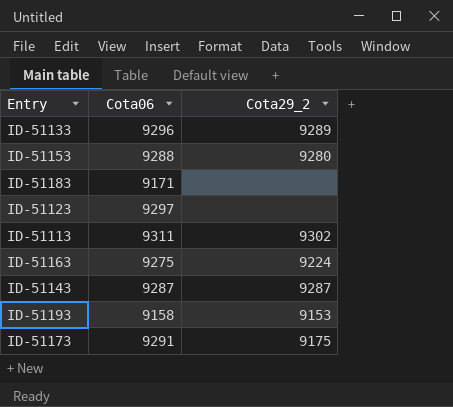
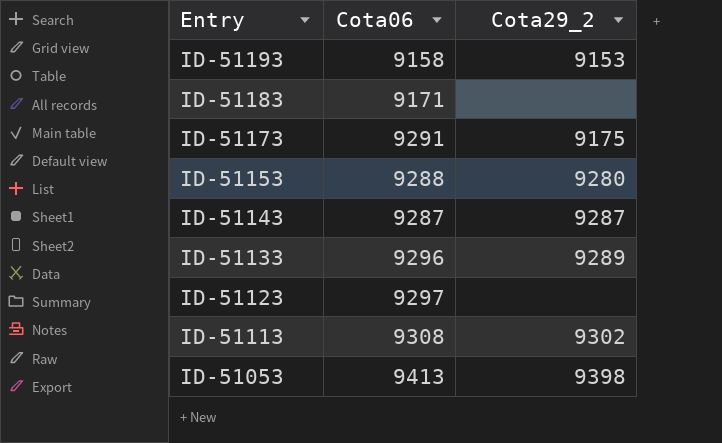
row order: none -> Entry descending
row ID-51163: 9275 | 9224 -> none
ID-51113 | Cota06: 9311 -> 9308
row ID-51053: none -> 9413 | 9398

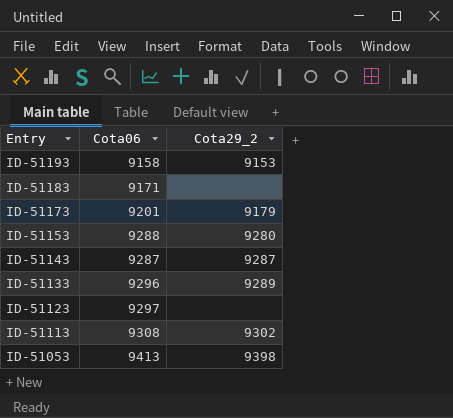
ID-51173 | Cota06: 9291 -> 9201
ID-51173 | Cota29_2: 9175 -> 9179

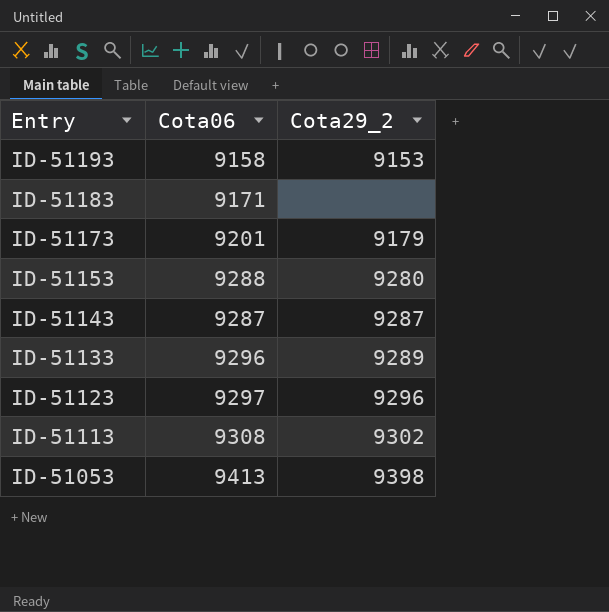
ID-51123 | Cota29_2: none -> 9296

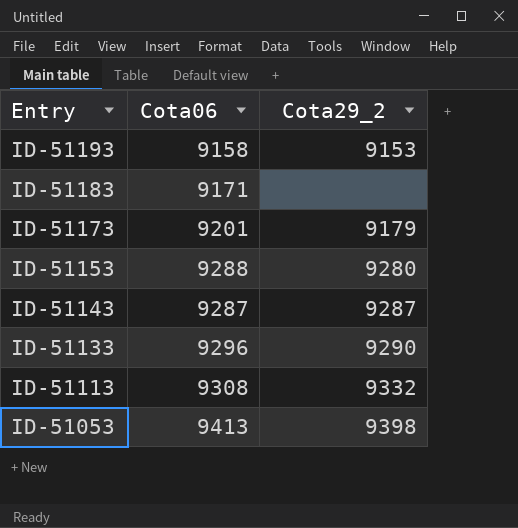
row ID-51123: 9297 | 9296 -> none
ID-51133 | Cota29_2: 9289 -> 9290
ID-51113 | Cota29_2: 9302 -> 9332

